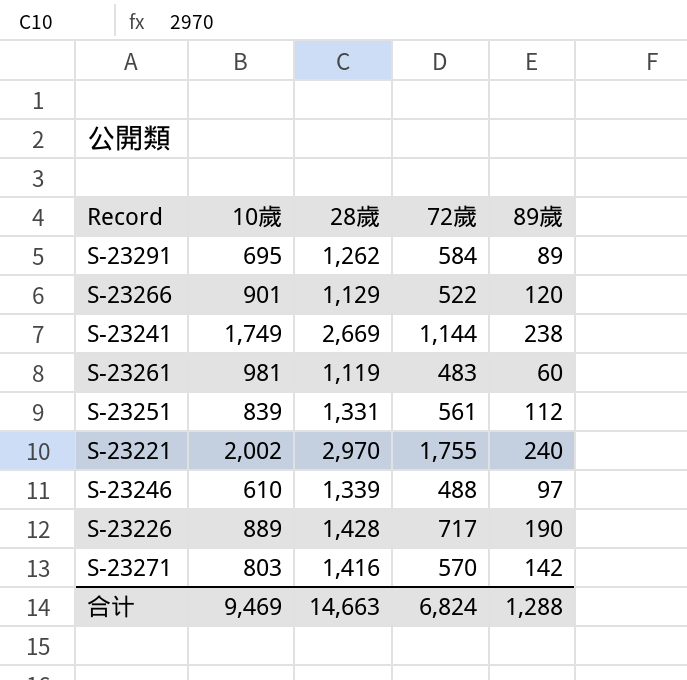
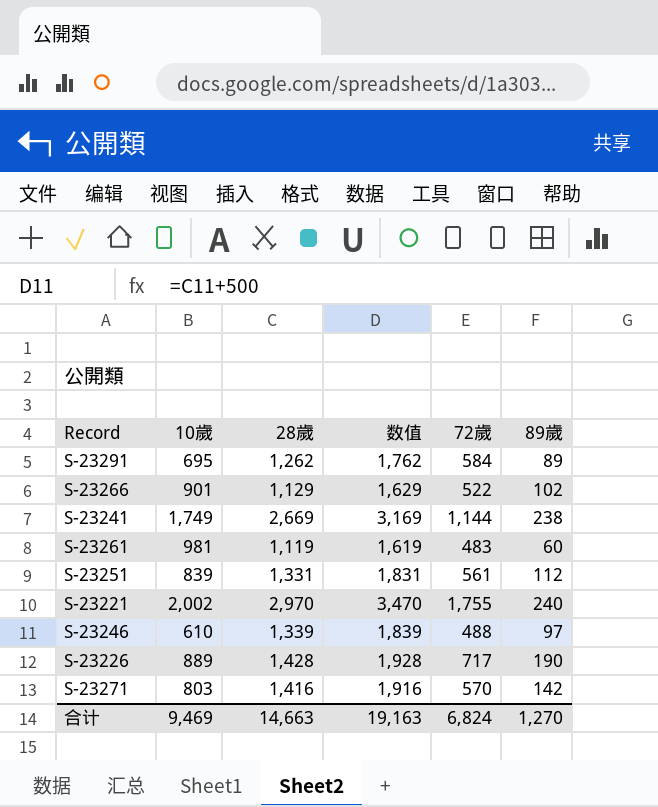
column 数值 | formula: none -> [28歲] + 500
S-23266 | 89歲: 120 -> 102
合计 | 89歲: 1,288 -> 1,270

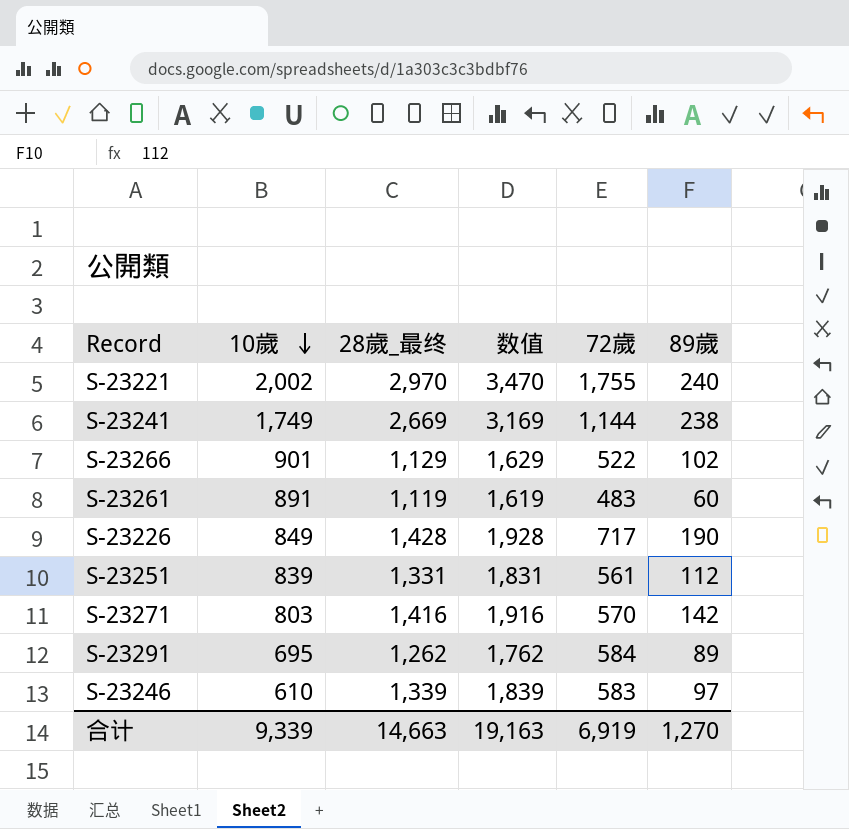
row order: none -> 10歲 descending
column name: 28歲 -> 28歲_最终
S-23261 | 10歲: 981 -> 891
S-23226 | 10歲: 889 -> 849
S-23246 | 72歲: 488 -> 583
合计 | 10歲: 9,469 -> 9,339
合计 | 72歲: 6,824 -> 6,919

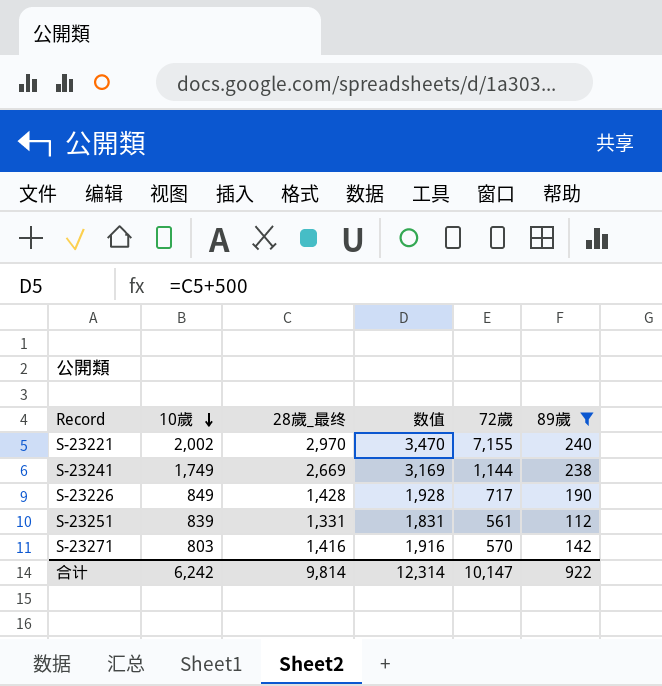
filter: none -> 89歲 >= 112
S-23221 | 72歲: 1,755 -> 7,155
合计 | 10歲: 9,339 -> 6,242
合计 | 28歲_最终: 14,663 -> 9,814
合计 | 数值: 19,163 -> 12,314
合计 | 72歲: 6,919 -> 10,147
合计 | 89歲: 1,270 -> 922

